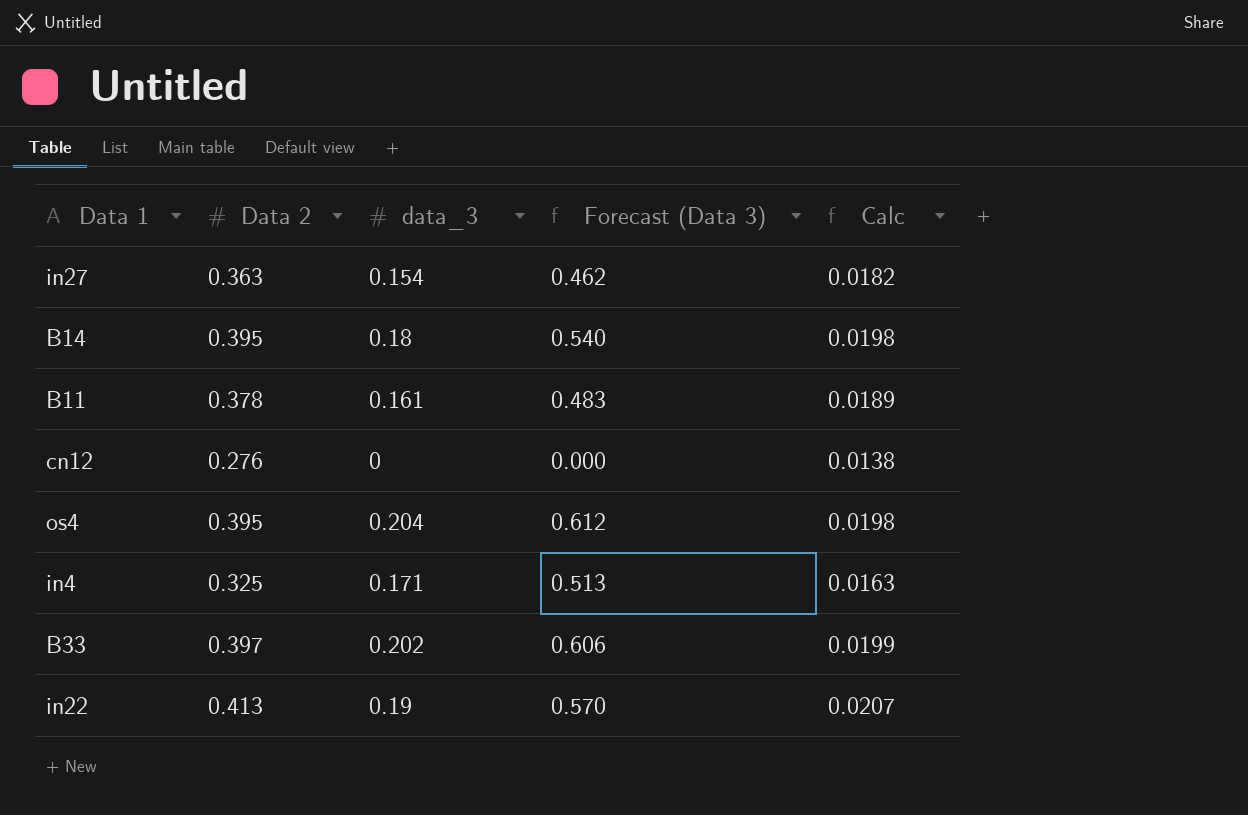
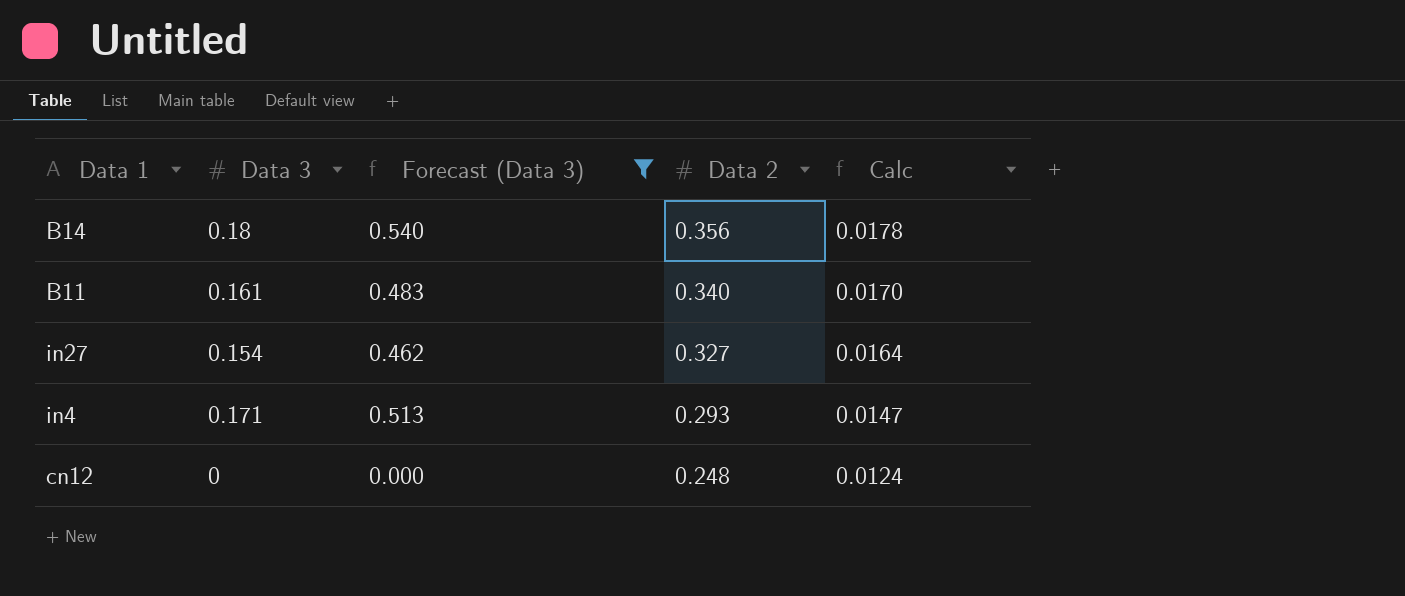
filter: none -> Forecast (Data 3) <= 0.540
row order: none -> Data 2 descending
column name: data_3 -> Data 3
column Data 2 | position: 2 -> 4
B14 | Data 2: 0.395 -> 0.356
B14 | Calc: 0.0198 -> 0.0178
B11 | Data 2: 0.378 -> 0.340
B11 | Calc: 0.0189 -> 0.0170
in27 | Data 2: 0.363 -> 0.327
in27 | Calc: 0.0182 -> 0.0164
in4 | Data 2: 0.325 -> 0.293
in4 | Calc: 0.0163 -> 0.0147
cn12 | Data 2: 0.276 -> 0.248
cn12 | Calc: 0.0138 -> 0.0124

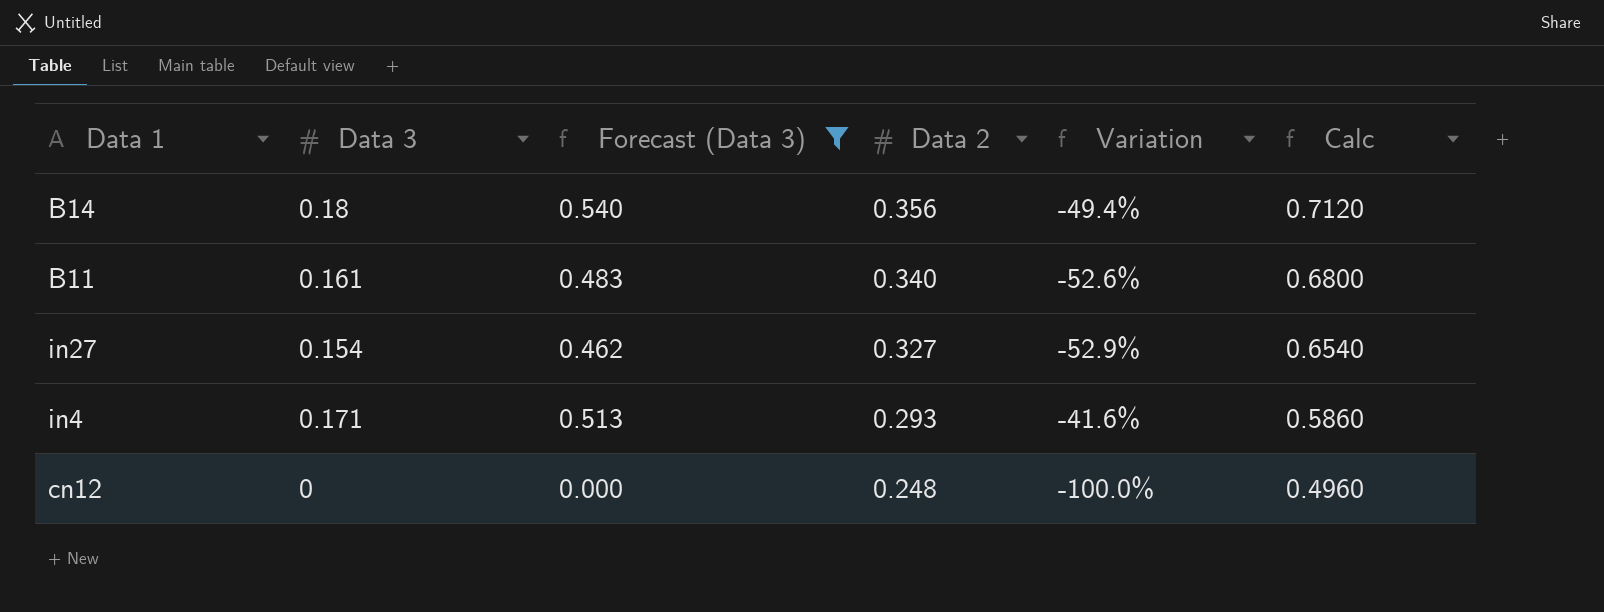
column Variation | formula: none -> ([Data 3] - [Data 2]) / [Data 2]
column Calc | formula: [Data 2] * 0.05 -> [Data 2] * 2

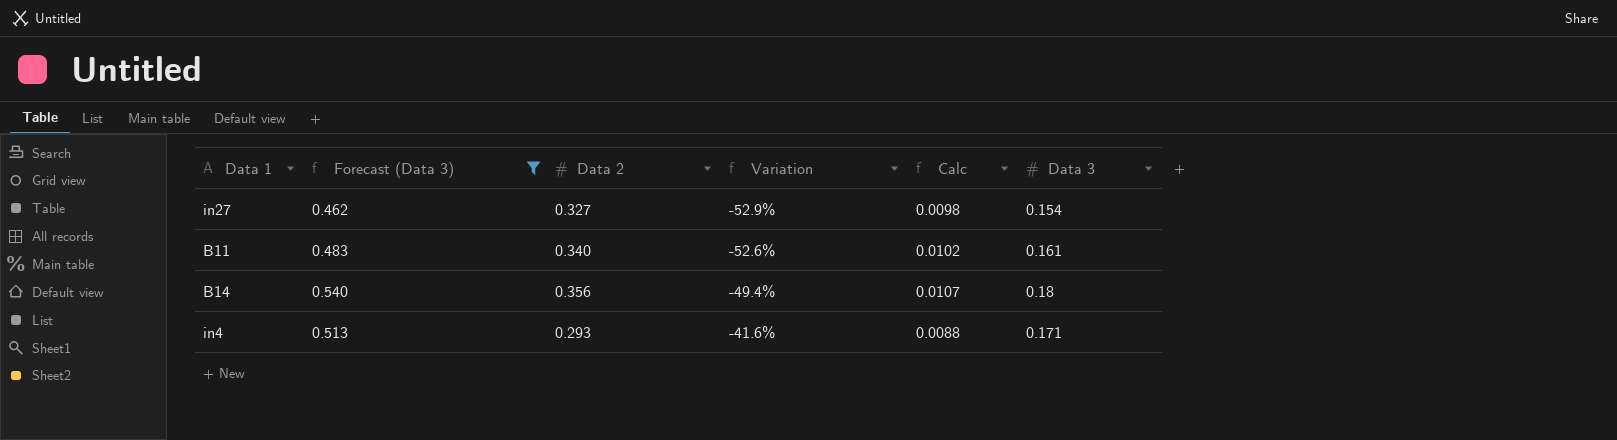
row order: Data 2 descending -> Variation ascending
column Calc | formula: [Data 2] * 2 -> [Data 2] * 0.03
column Data 3 | position: 2 -> 6
row cn12: 0 | 0.000 | 0.248 | -100.0% | 0.4960 -> none

